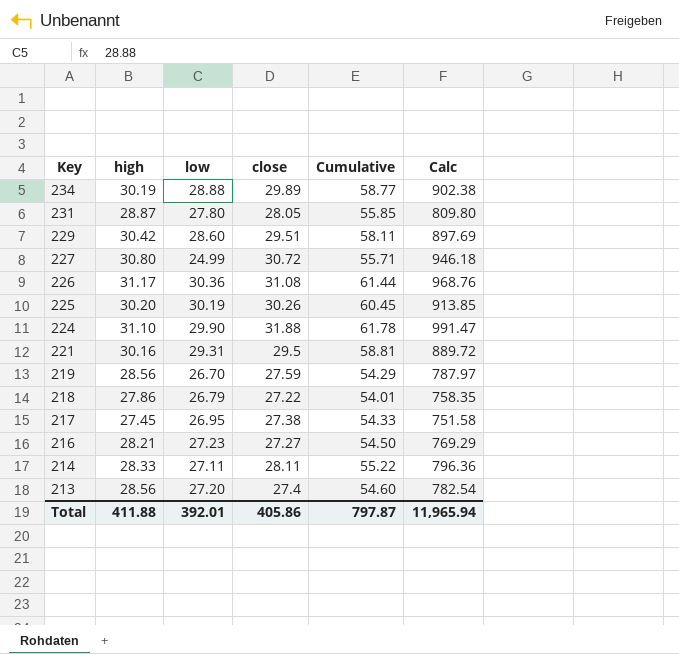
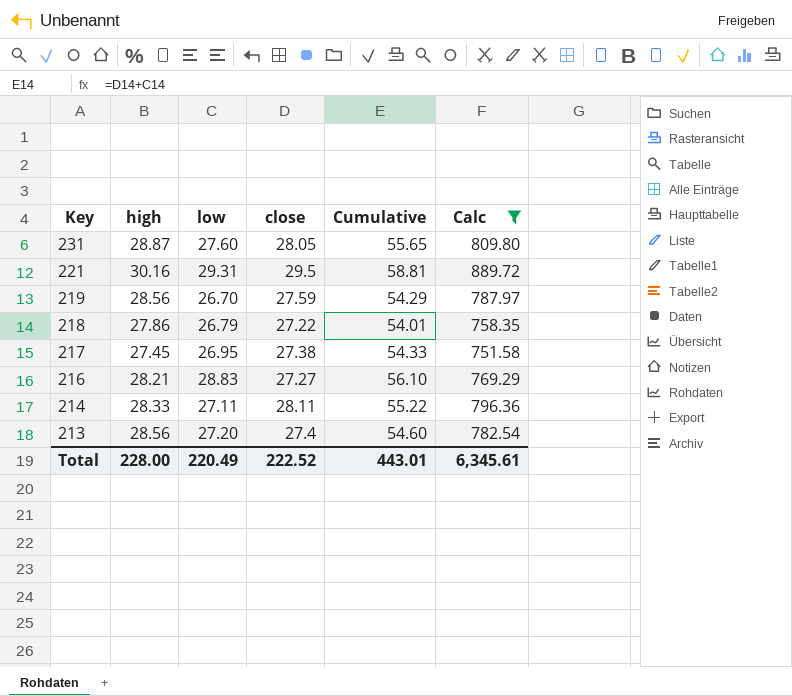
filter: none -> Calc <= 889.72
231 | low: 27.80 -> 27.60
231 | Cumulative: 55.85 -> 55.65
216 | low: 27.23 -> 28.83
216 | Cumulative: 54.50 -> 56.10
Total | high: 411.88 -> 228.00
Total | low: 392.01 -> 220.49
Total | close: 405.86 -> 222.52
Total | Cumulative: 797.87 -> 443.01
Total | Calc: 11,965.94 -> 6,345.61

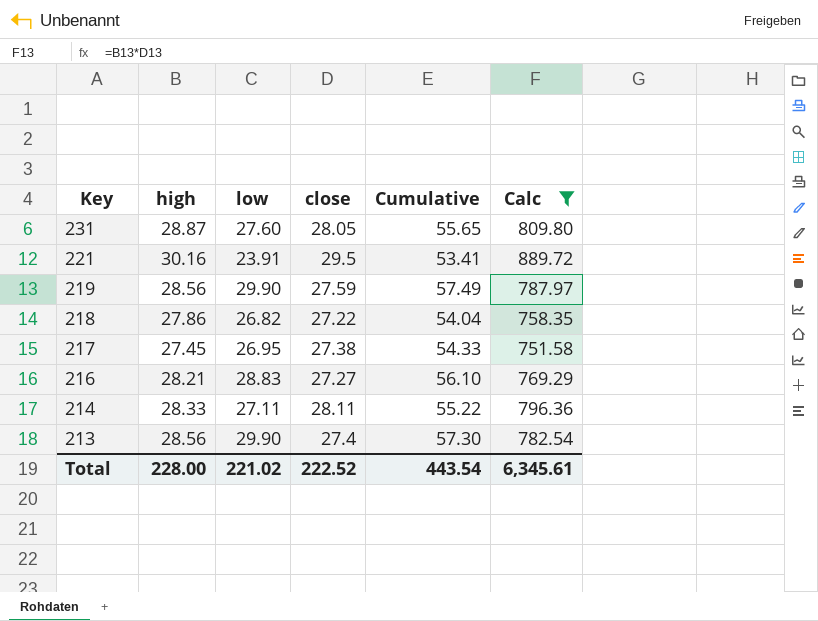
221 | low: 29.31 -> 23.91
221 | Cumulative: 58.81 -> 53.41
219 | low: 26.70 -> 29.90
219 | Cumulative: 54.29 -> 57.49
218 | low: 26.79 -> 26.82
218 | Cumulative: 54.01 -> 54.04
213 | low: 27.20 -> 29.90
213 | Cumulative: 54.60 -> 57.30
Total | low: 220.49 -> 221.02
Total | Cumulative: 443.01 -> 443.54

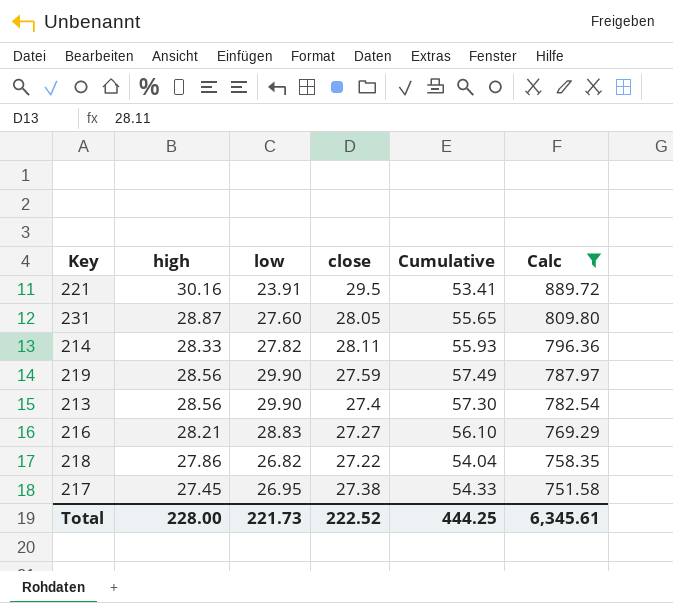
row order: Key descending -> Calc descending
214 | low: 27.11 -> 27.82
214 | Cumulative: 55.22 -> 55.93
Total | low: 221.02 -> 221.73
Total | Cumulative: 443.54 -> 444.25

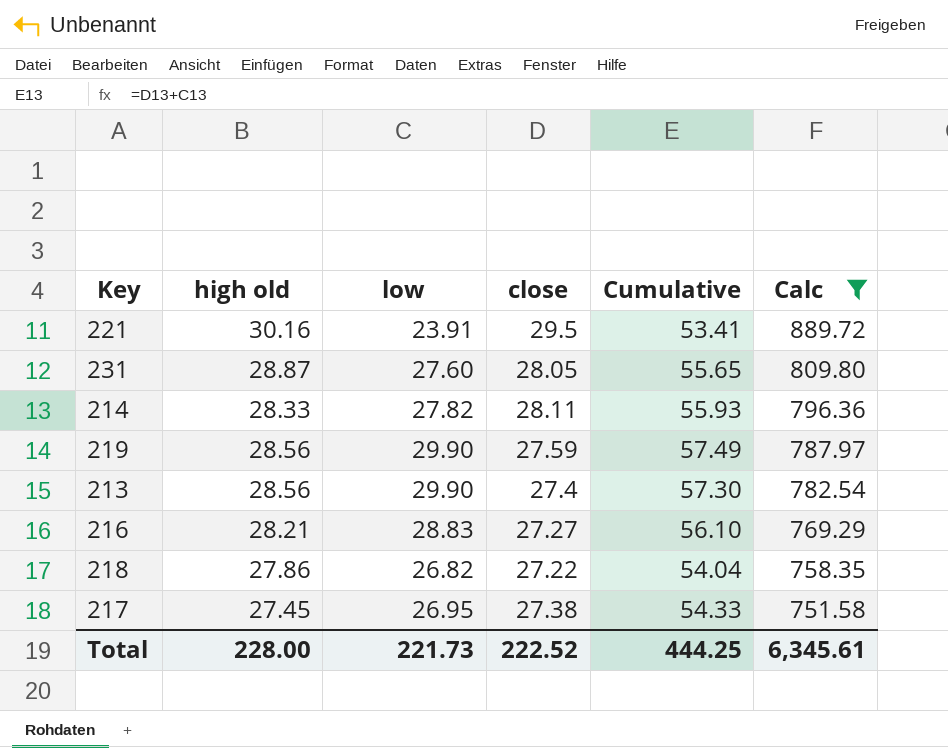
column name: high -> high old

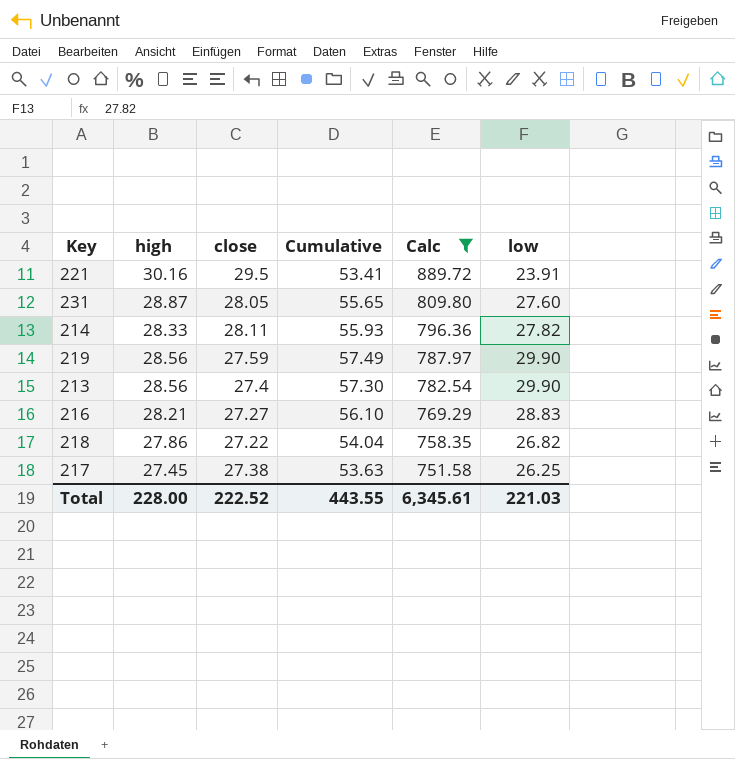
column name: high old -> high
column low | position: 3 -> 6
217 | Cumulative: 54.33 -> 53.63
217 | low: 26.95 -> 26.25
Total | Cumulative: 444.25 -> 443.55
Total | low: 221.73 -> 221.03

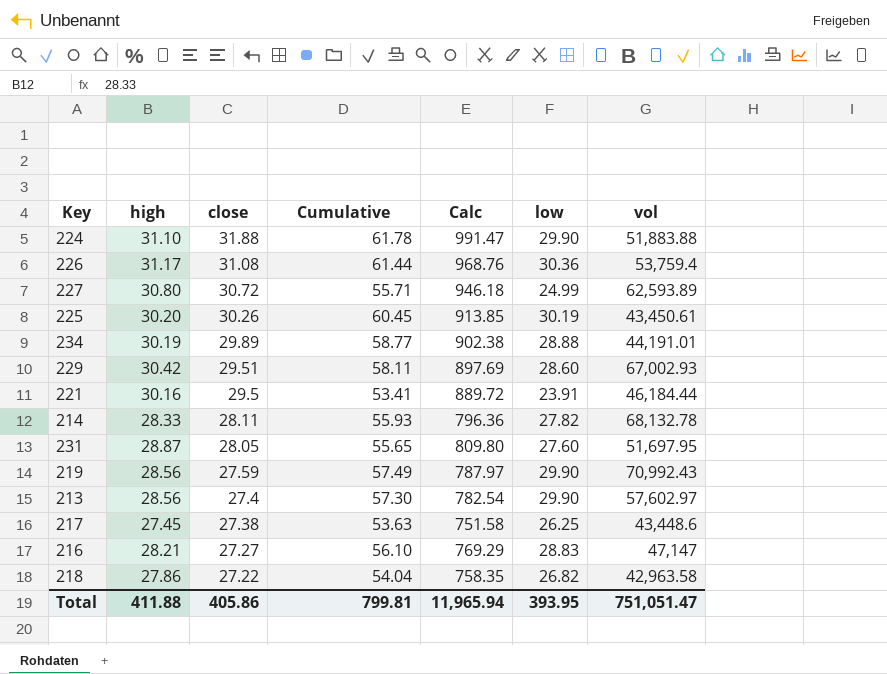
filter: Calc <= 889.72 -> none
row order: Calc descending -> close descending
column vol | position: none -> 7
Total | high: 228.00 -> 411.88
Total | close: 222.52 -> 405.86
Total | Cumulative: 443.55 -> 799.81
Total | Calc: 6,345.61 -> 11,965.94
Total | low: 221.03 -> 393.95

